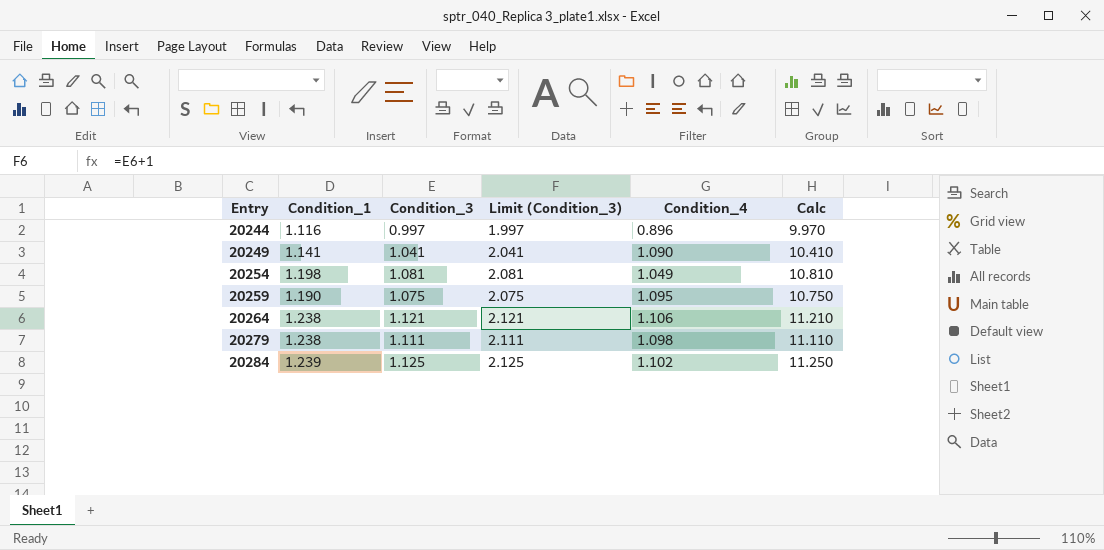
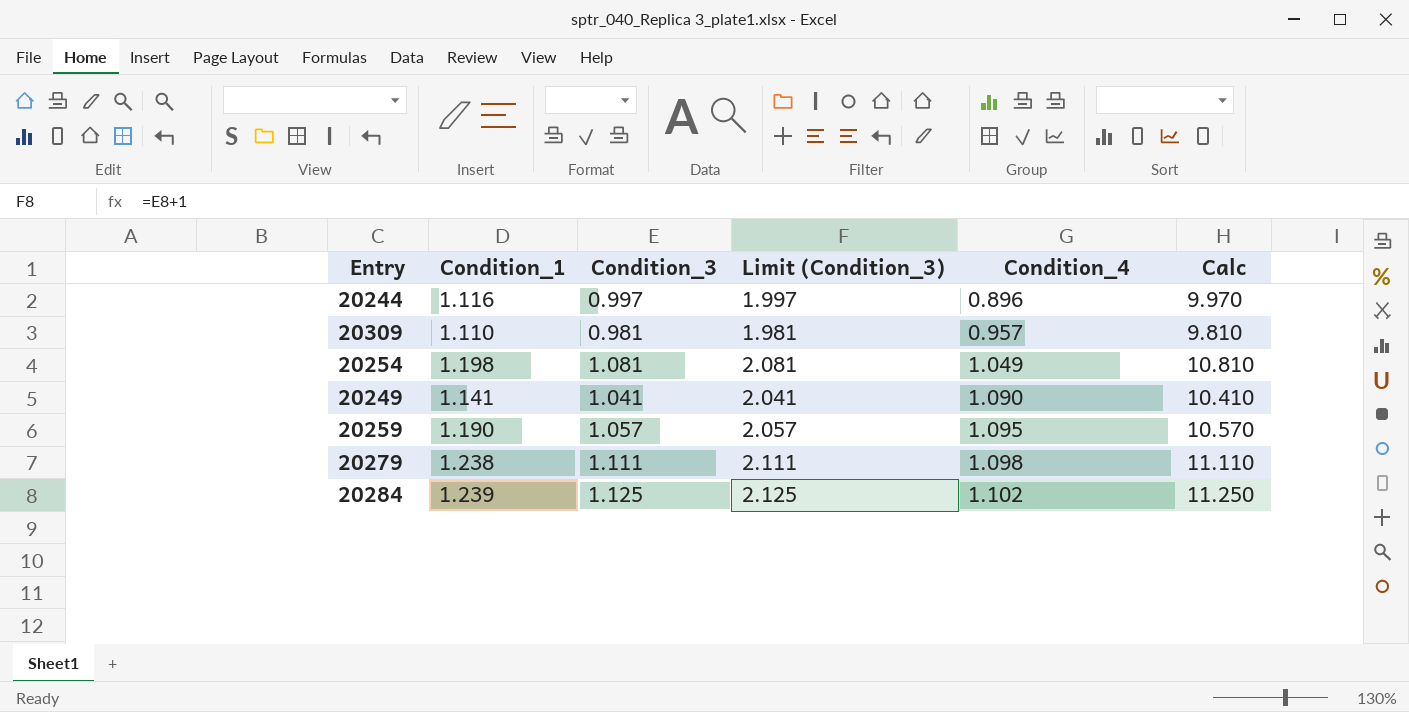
row order: Entry ascending -> Condition_4 ascending
row 20264: 1.238 | 1.121 | 2.121 | 1.106 | 11.210 -> none
row 20309: none -> 1.110 | 0.981 | 1.981 | 0.957 | 9.810
20259 | Condition_3: 1.075 -> 1.057
20259 | Limit (Condition_3): 2.075 -> 2.057
20259 | Calc: 10.750 -> 10.570

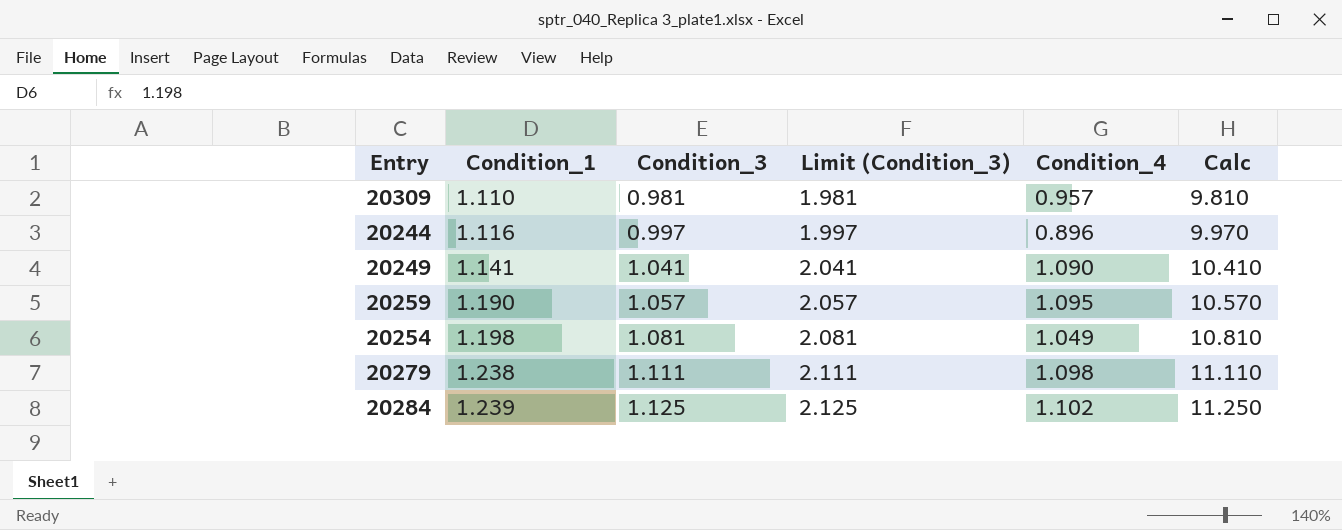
row order: Condition_4 ascending -> Condition_1 ascending

